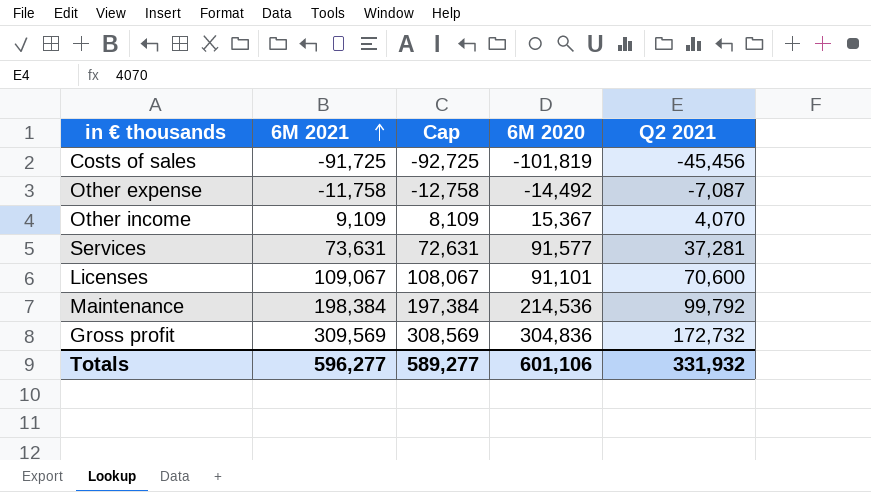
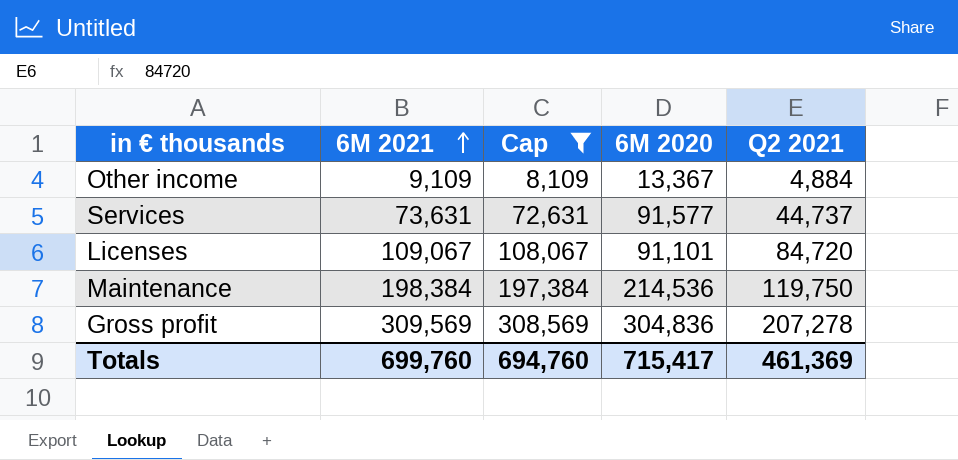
filter: none -> Cap >= 8,109
Other income | 6M 2020: 15,367 -> 13,367
Other income | Q2 2021: 4,070 -> 4,884
Services | Q2 2021: 37,281 -> 44,737
Licenses | Q2 2021: 70,600 -> 84,720
Maintenance | Q2 2021: 99,792 -> 119,750
Gross profit | Q2 2021: 172,732 -> 207,278
Totals | 6M 2021: 596,277 -> 699,760
Totals | Cap: 589,277 -> 694,760
Totals | 6M 2020: 601,106 -> 715,417
Totals | Q2 2021: 331,932 -> 461,369

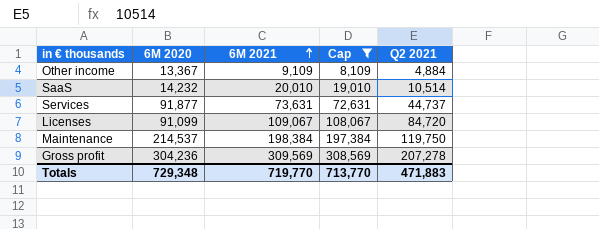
column 6M 2020 | position: 4 -> 2
row SaaS: none -> 14,232 | 20,010 | 19,010 | 10,514
Services | 6M 2020: 91,577 -> 91,877
Licenses | 6M 2020: 91,101 -> 91,099
Maintenance | 6M 2020: 214,536 -> 214,537
Gross profit | 6M 2020: 304,836 -> 304,236
Totals | 6M 2020: 715,417 -> 729,348
Totals | 6M 2021: 699,760 -> 719,770
Totals | Cap: 694,760 -> 713,770
Totals | Q2 2021: 461,369 -> 471,883

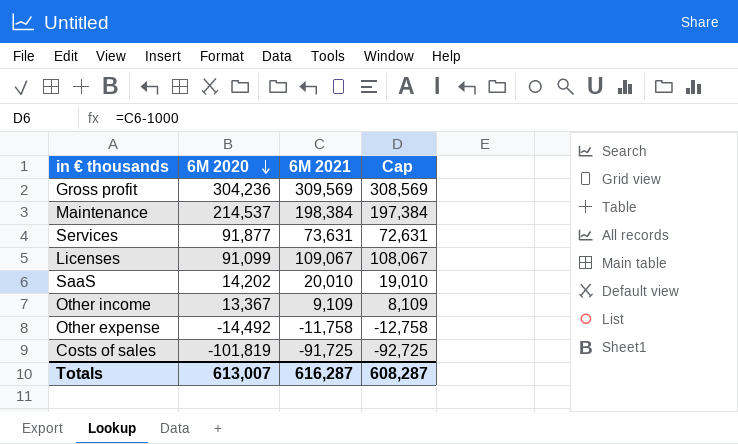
filter: Cap >= 8,109 -> none
row order: 6M 2021 ascending -> 6M 2020 descending
column Q2 2021 | position: 5 -> none
SaaS | 6M 2020: 14,232 -> 14,202
Totals | 6M 2020: 729,348 -> 613,007
Totals | 6M 2021: 719,770 -> 616,287
Totals | Cap: 713,770 -> 608,287

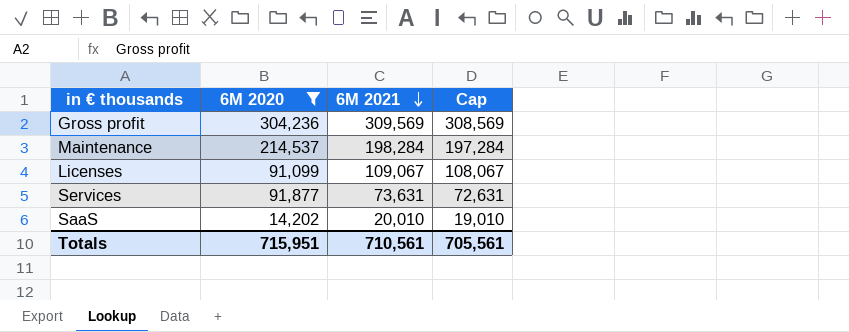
filter: none -> 6M 2020 >= 14,202
row order: 6M 2020 descending -> 6M 2021 descending
Maintenance | 6M 2021: 198,384 -> 198,284
Maintenance | Cap: 197,384 -> 197,284
Totals | 6M 2020: 613,007 -> 715,951
Totals | 6M 2021: 616,287 -> 710,561
Totals | Cap: 608,287 -> 705,561

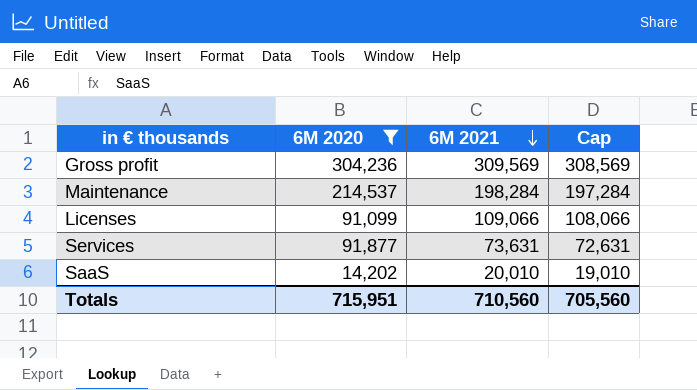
Licenses | 6M 2021: 109,067 -> 109,066
Licenses | Cap: 108,067 -> 108,066
Totals | 6M 2021: 710,561 -> 710,560
Totals | Cap: 705,561 -> 705,560

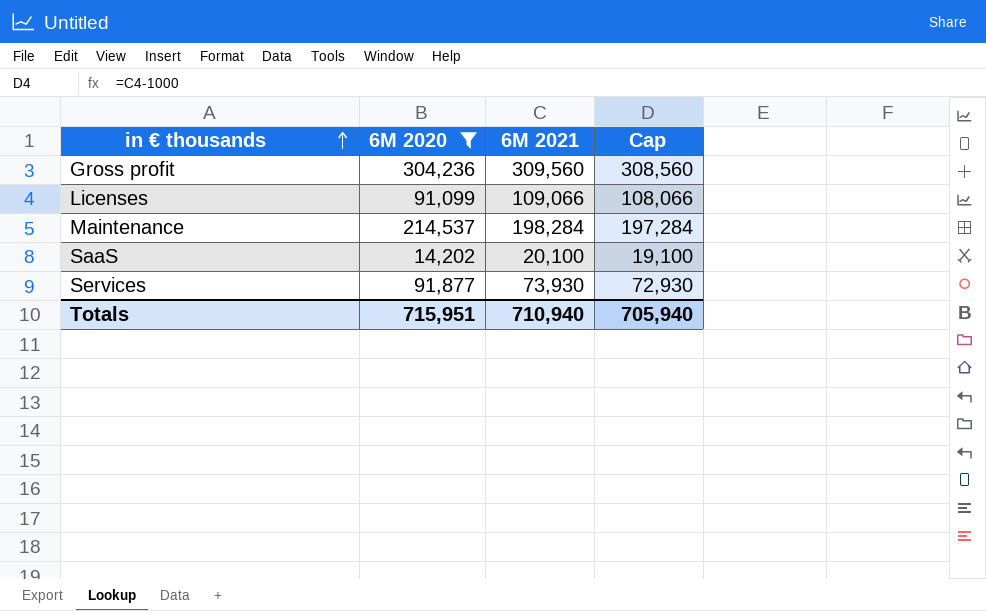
row order: 6M 2021 descending -> in € thousands ascending
Gross profit | 6M 2021: 309,569 -> 309,560
Gross profit | Cap: 308,569 -> 308,560
SaaS | 6M 2021: 20,010 -> 20,100
SaaS | Cap: 19,010 -> 19,100
Services | 6M 2021: 73,631 -> 73,930
Services | Cap: 72,631 -> 72,930
Totals | 6M 2021: 710,560 -> 710,940
Totals | Cap: 705,560 -> 705,940

